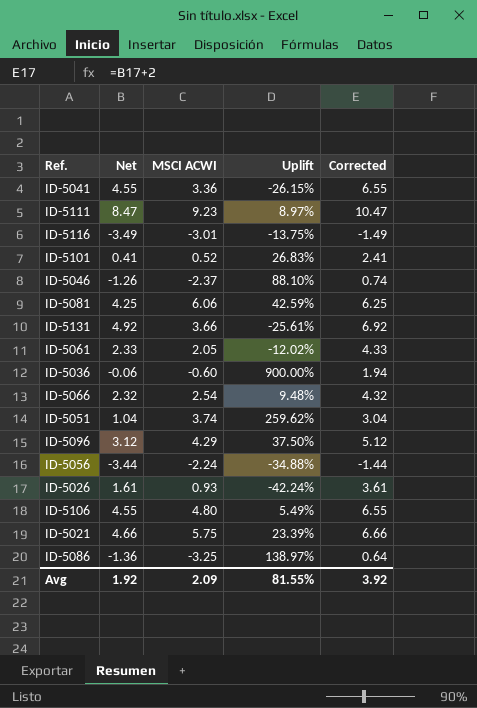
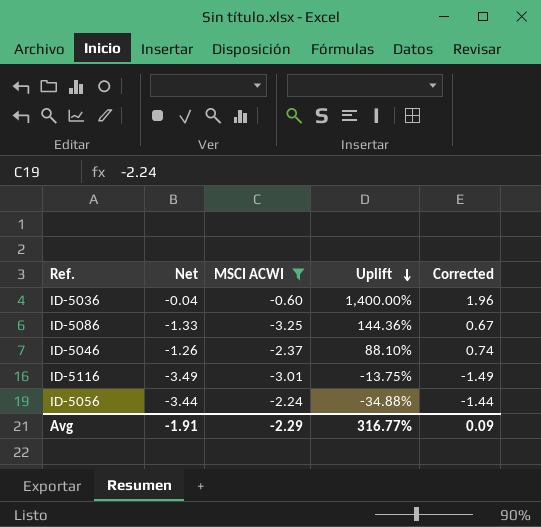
filter: none -> MSCI ACWI <= -0.60
row order: none -> Uplift descending
ID-5036 | Net: -0.06 -> -0.04
ID-5036 | Uplift: 900.00% -> 1,400.00%
ID-5036 | Corrected: 1.94 -> 1.96
ID-5086 | Net: -1.36 -> -1.33
ID-5086 | Uplift: 138.97% -> 144.36%
ID-5086 | Corrected: 0.64 -> 0.67
Avg | Net: 1.92 -> -1.91
Avg | MSCI ACWI: 2.09 -> -2.29
Avg | Uplift: 81.55% -> 316.77%
Avg | Corrected: 3.92 -> 0.09

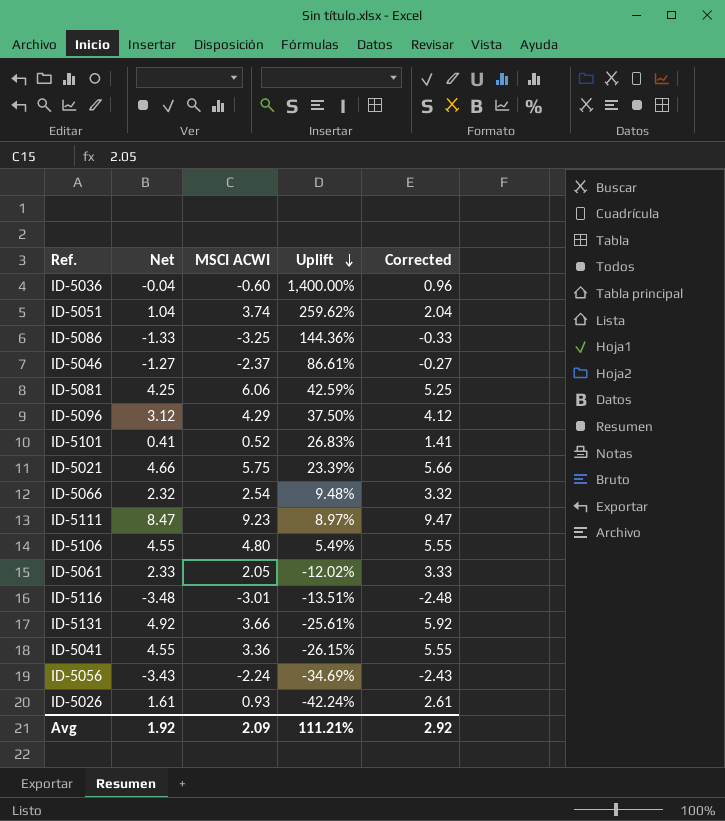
filter: MSCI ACWI <= -0.60 -> none
column Corrected | formula: [Net] + 2 -> [Net] + 1
ID-5046 | Net: -1.26 -> -1.27
ID-5046 | Uplift: 88.10% -> 86.61%
ID-5116 | Net: -3.49 -> -3.48
ID-5116 | Uplift: -13.75% -> -13.51%
ID-5056 | Net: -3.44 -> -3.43
ID-5056 | Uplift: -34.88% -> -34.69%
Avg | Net: -1.91 -> 1.92
Avg | MSCI ACWI: -2.29 -> 2.09
Avg | Uplift: 316.77% -> 111.21%
Avg | Corrected: 0.09 -> 2.92

